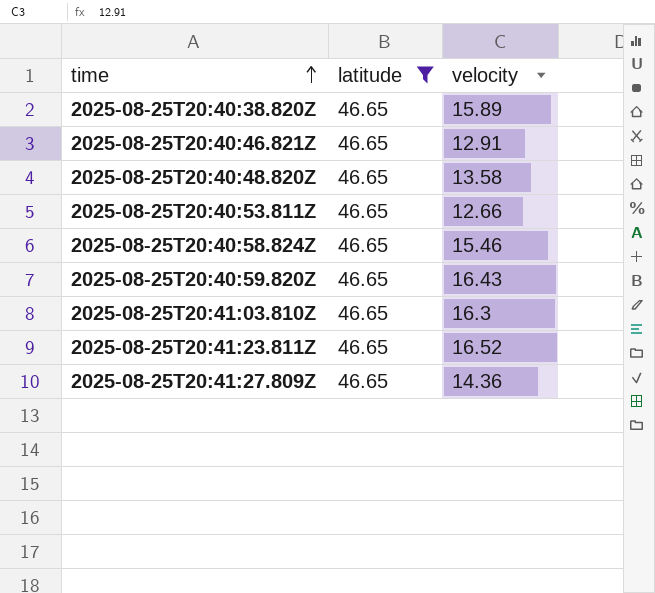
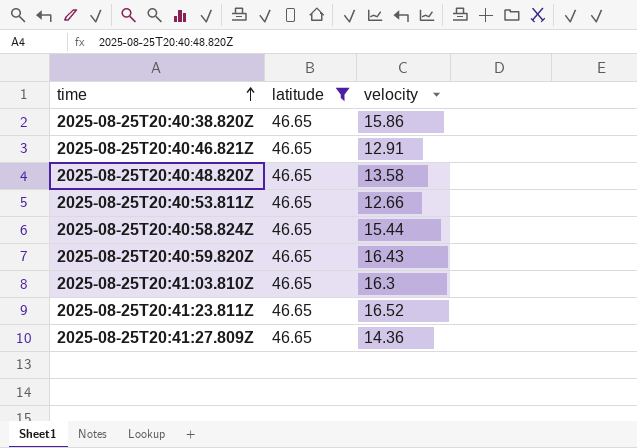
2025-08-25T20:40:38.820Z | velocity: 15.89 -> 15.86
2025-08-25T20:40:58.824Z | velocity: 15.46 -> 15.44

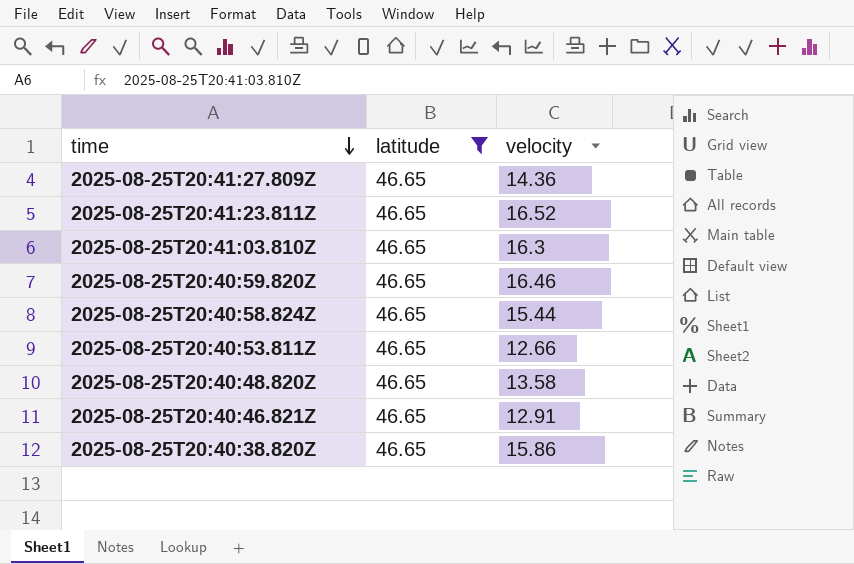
row order: time ascending -> time descending
2025-08-25T20:40:59.820Z | velocity: 16.43 -> 16.46

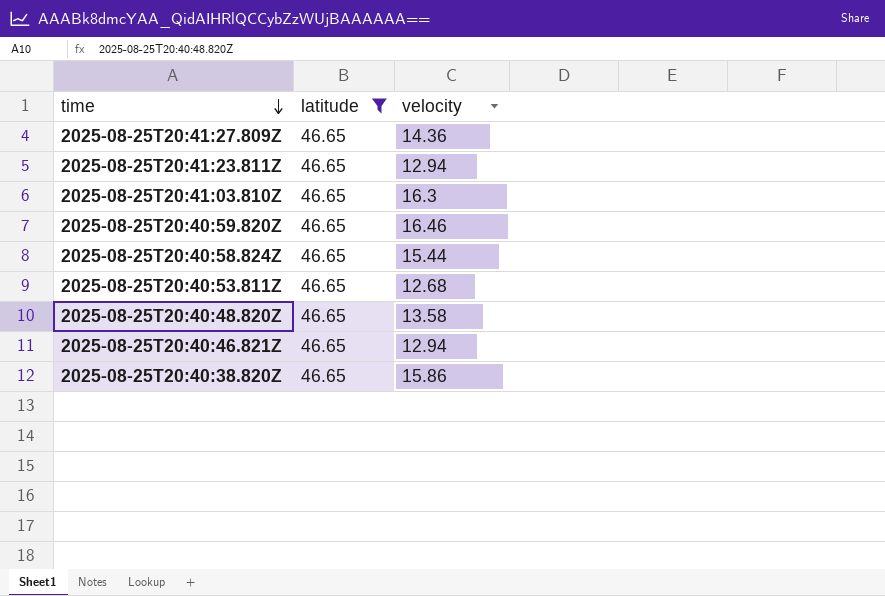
2025-08-25T20:41:23.811Z | velocity: 16.52 -> 12.94
2025-08-25T20:40:53.811Z | velocity: 12.66 -> 12.68
2025-08-25T20:40:46.821Z | velocity: 12.91 -> 12.94

